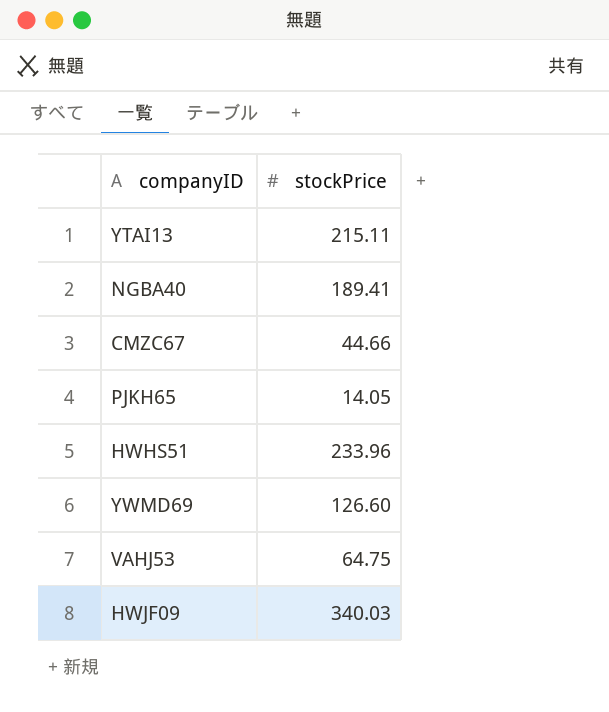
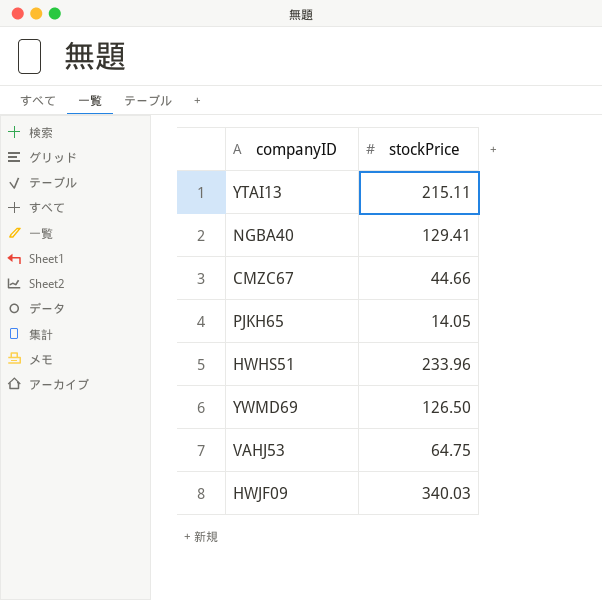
NGBA40 | stockPrice: 189.41 -> 129.41
YWMD69 | stockPrice: 126.60 -> 126.50

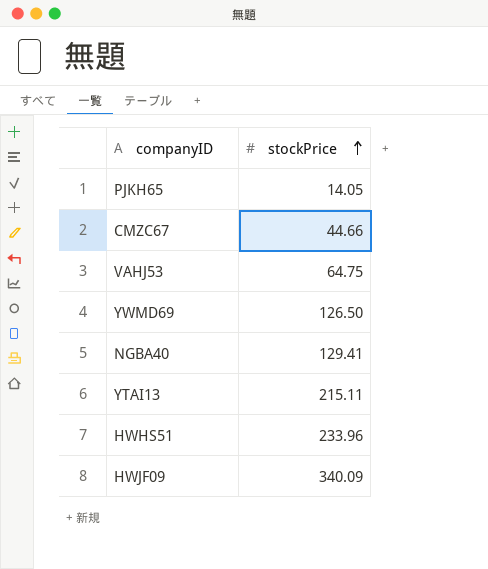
row order: none -> stockPrice ascending
HWJF09 | stockPrice: 340.03 -> 340.09

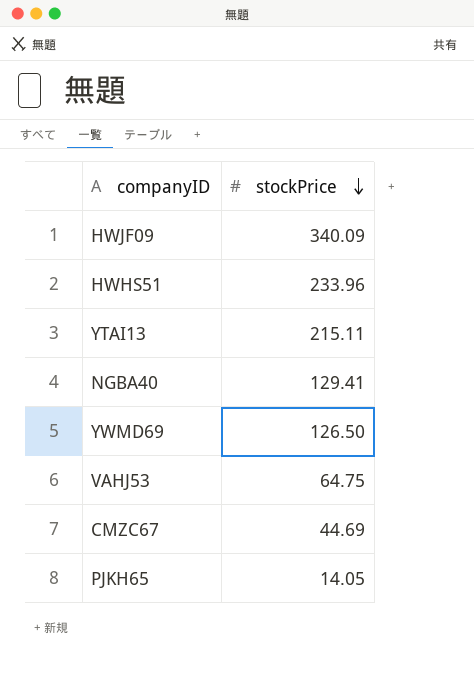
row order: stockPrice ascending -> stockPrice descending
CMZC67 | stockPrice: 44.66 -> 44.69

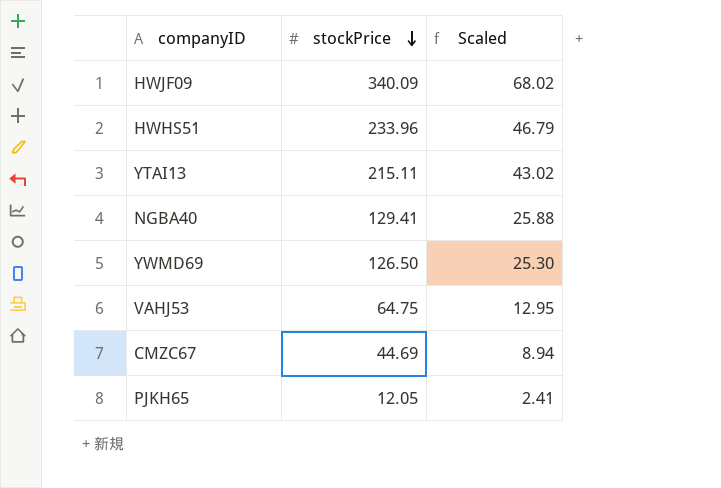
column Scaled | formula: none -> [stockPrice] * 0.2
PJKH65 | stockPrice: 14.05 -> 12.05

